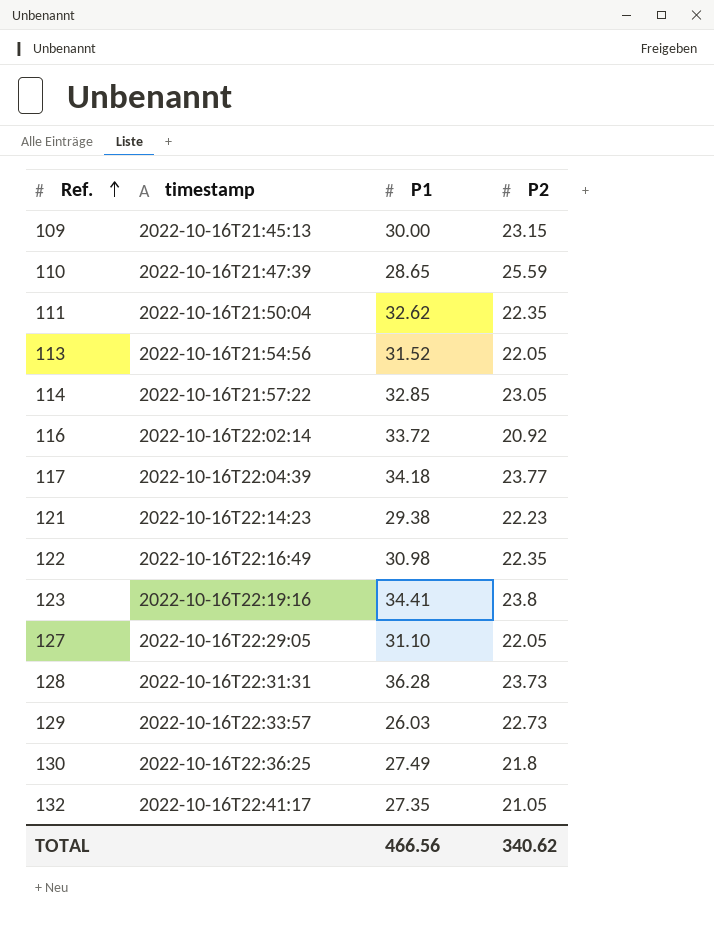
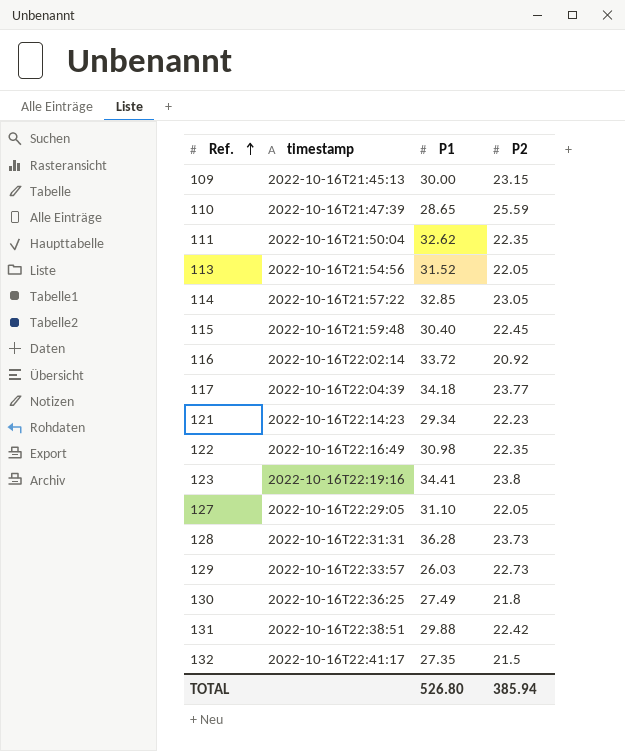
row 115: none -> 2022-10-16T21:59:48 | 30.40 | 22.45
121 | P1: 29.38 -> 29.34
row 131: none -> 2022-10-16T22:38:51 | 29.88 | 22.42
132 | P2: 21.05 -> 21.5
TOTAL | P1: 466.56 -> 526.80
TOTAL | P2: 340.62 -> 385.94

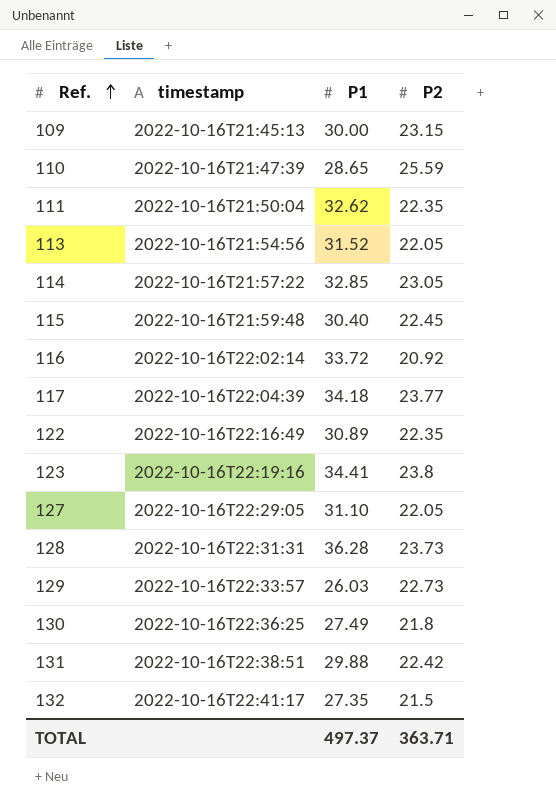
row 121: 2022-10-16T22:14:23 | 29.34 | 22.23 -> none
122 | P1: 30.98 -> 30.89
TOTAL | P1: 526.80 -> 497.37
TOTAL | P2: 385.94 -> 363.71

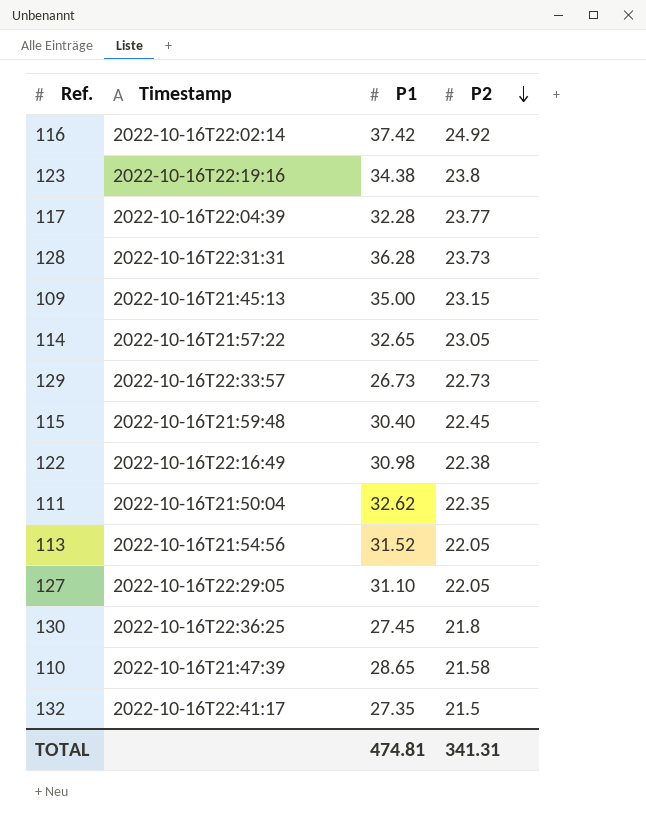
row order: Ref. ascending -> P2 descending
column name: timestamp -> Timestamp
row 131: 2022-10-16T22:38:51 | 29.88 | 22.42 -> none
116 | P1: 33.72 -> 37.42
116 | P2: 20.92 -> 24.92
123 | P1: 34.41 -> 34.38
117 | P1: 34.18 -> 32.28
109 | P1: 30.00 -> 35.00
114 | P1: 32.85 -> 32.65
129 | P1: 26.03 -> 26.73
122 | P1: 30.89 -> 30.98
122 | P2: 22.35 -> 22.38
130 | P1: 27.49 -> 27.45
110 | P2: 25.59 -> 21.58
TOTAL | P1: 497.37 -> 474.81
TOTAL | P2: 363.71 -> 341.31

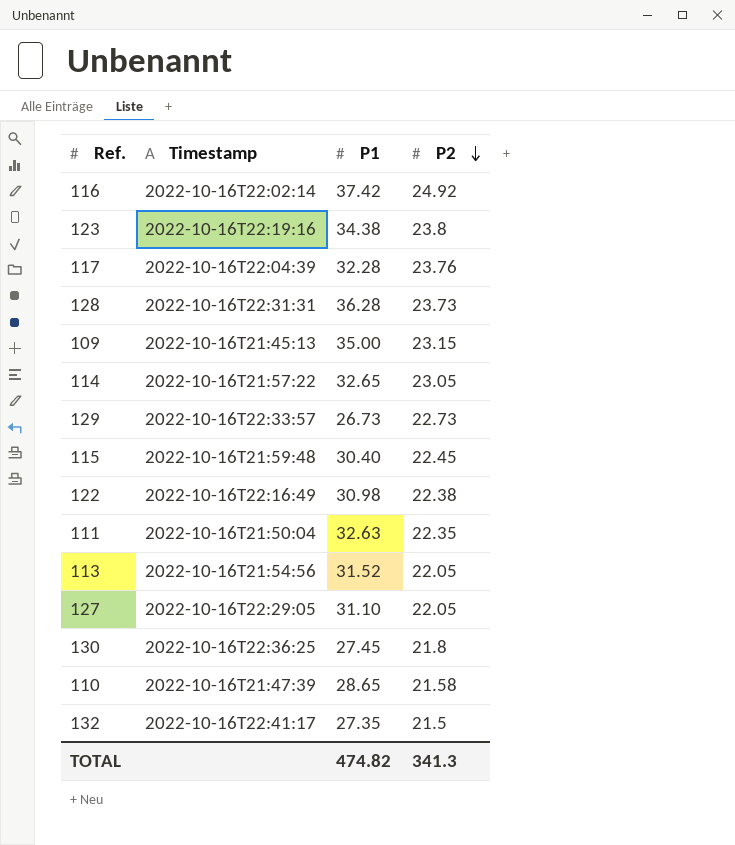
117 | P2: 23.77 -> 23.76
111 | P1: 32.62 -> 32.63
TOTAL | P1: 474.81 -> 474.82
TOTAL | P2: 341.31 -> 341.3

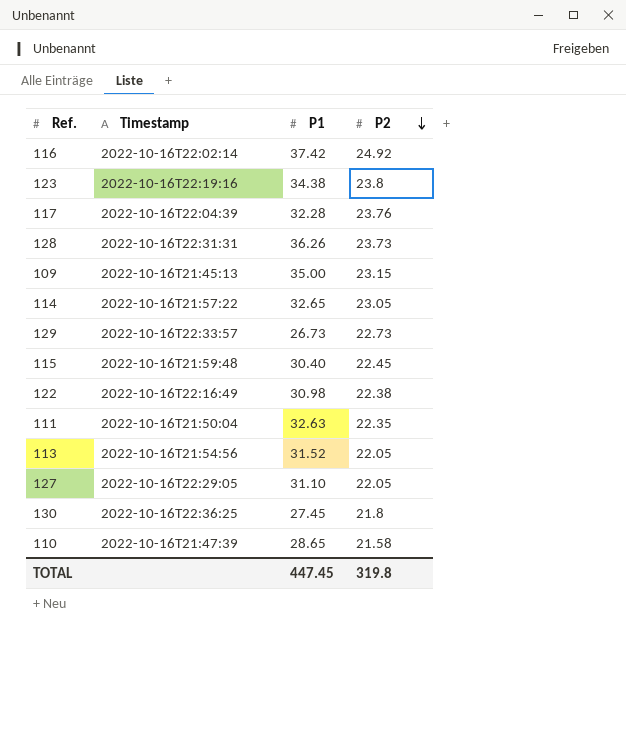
row 132: 2022-10-16T22:41:17 | 27.35 | 21.5 -> none
128 | P1: 36.28 -> 36.26
TOTAL | P1: 474.82 -> 447.45
TOTAL | P2: 341.3 -> 319.8

